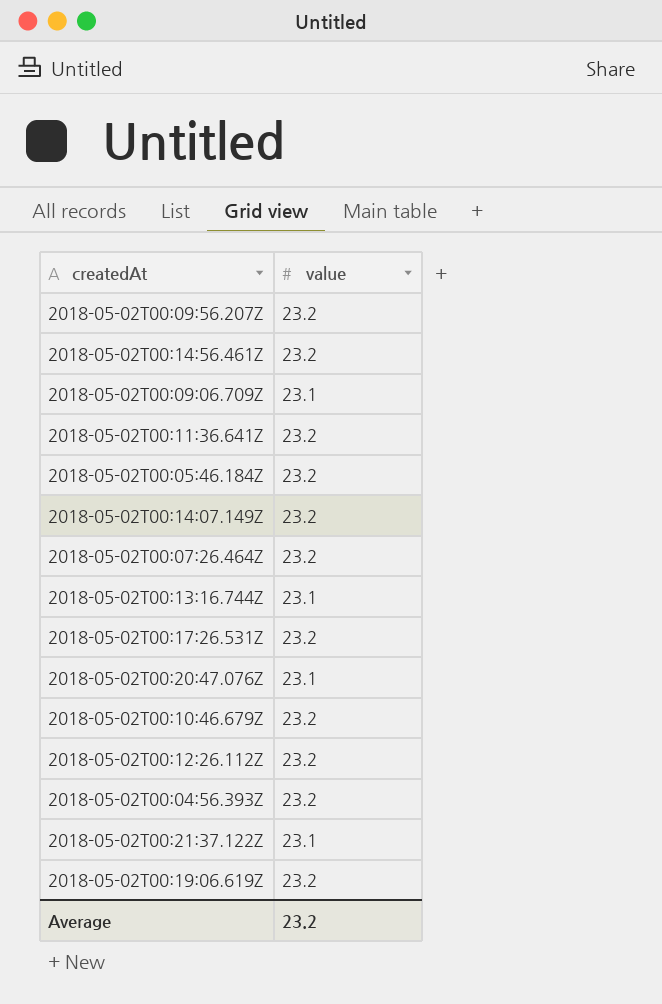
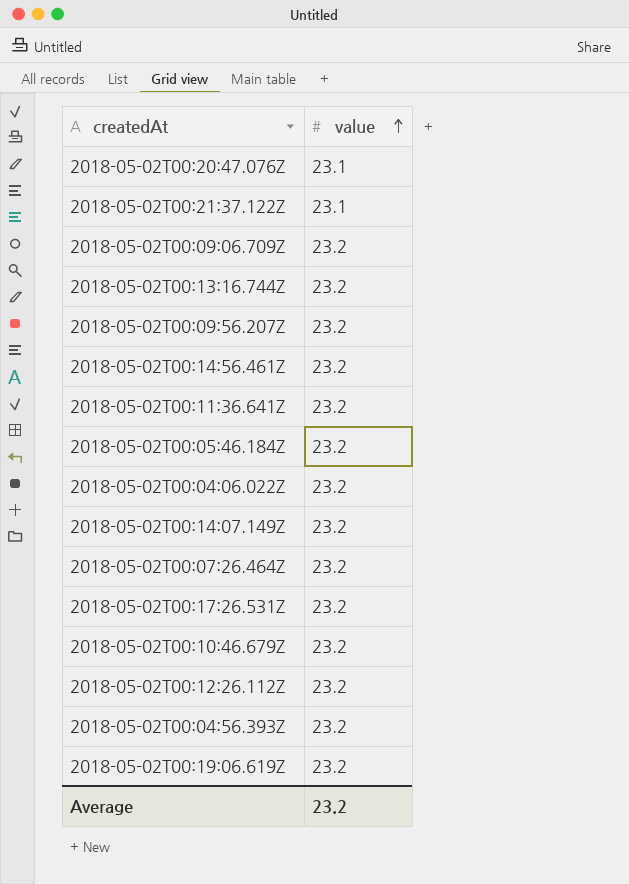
row order: none -> value ascending
2018-05-02T00:09:06.709Z | value: 23.1 -> 23.2
2018-05-02T00:13:16.744Z | value: 23.1 -> 23.2
row 2018-05-02T00:04:06.022Z: none -> 23.2

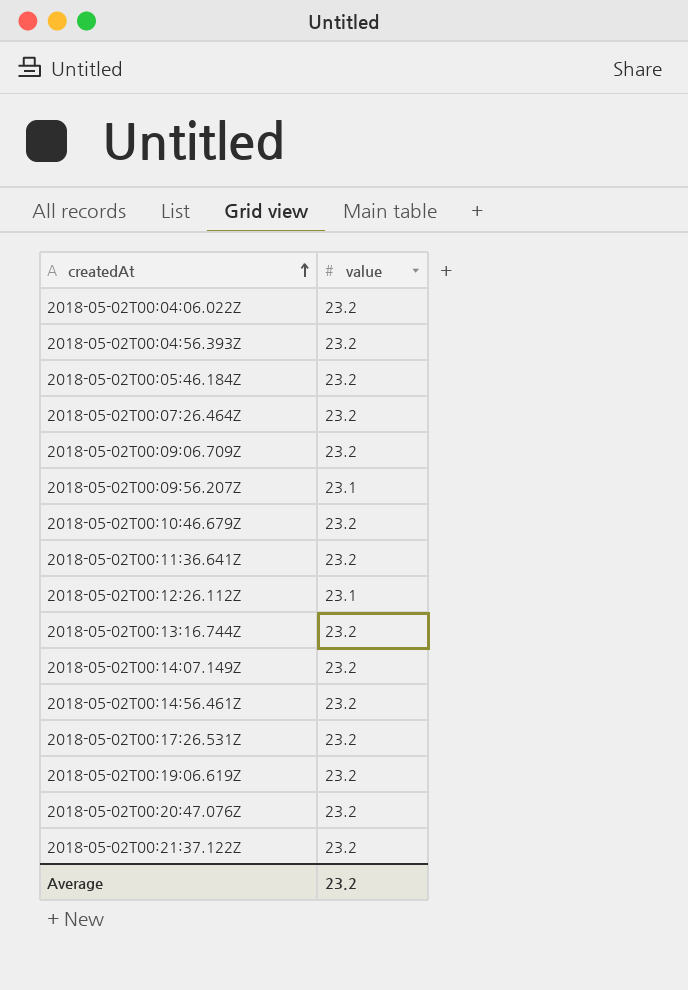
row order: value ascending -> createdAt ascending
2018-05-02T00:09:56.207Z | value: 23.2 -> 23.1
2018-05-02T00:12:26.112Z | value: 23.2 -> 23.1
2018-05-02T00:20:47.076Z | value: 23.1 -> 23.2
2018-05-02T00:21:37.122Z | value: 23.1 -> 23.2

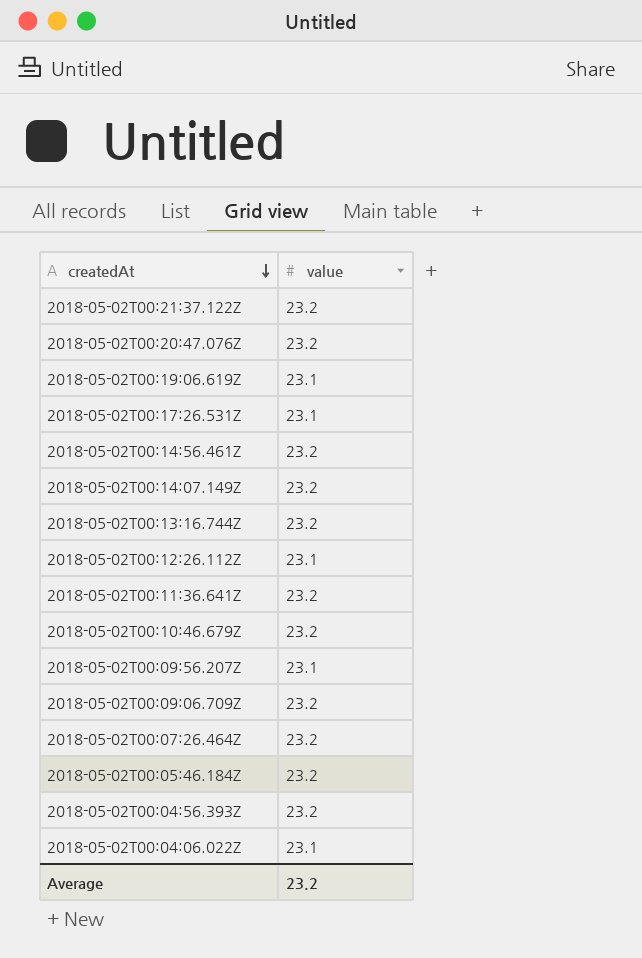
row order: createdAt ascending -> createdAt descending
2018-05-02T00:19:06.619Z | value: 23.2 -> 23.1
2018-05-02T00:17:26.531Z | value: 23.2 -> 23.1
2018-05-02T00:04:06.022Z | value: 23.2 -> 23.1

